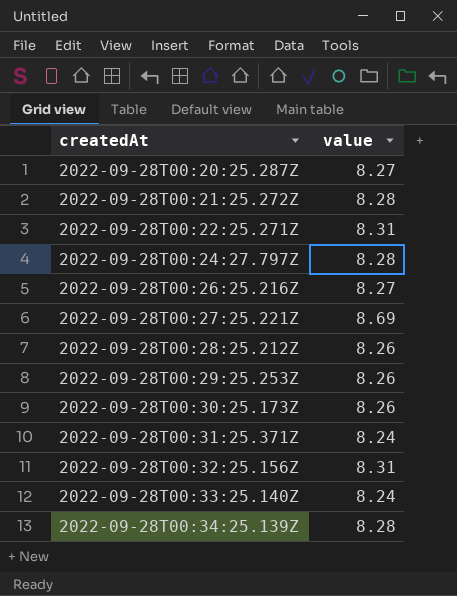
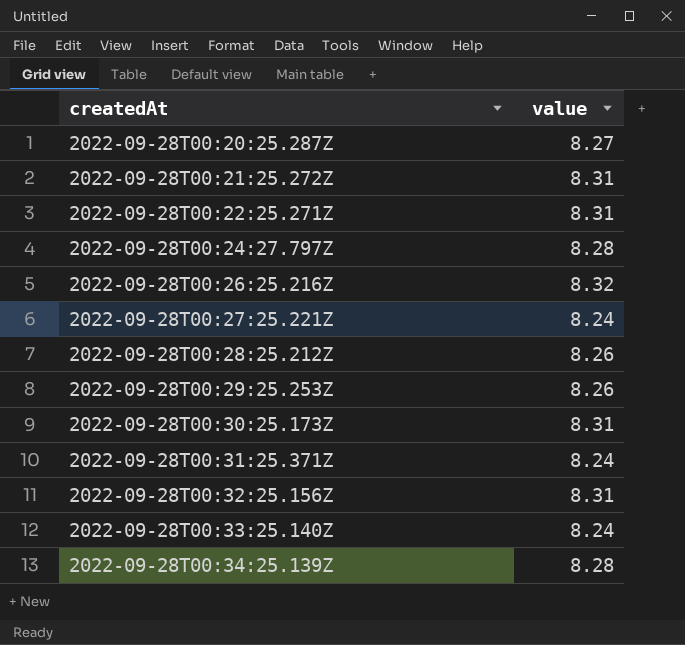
2022-09-28T00:21:25.272Z | value: 8.28 -> 8.31
2022-09-28T00:26:25.216Z | value: 8.27 -> 8.32
2022-09-28T00:27:25.221Z | value: 8.69 -> 8.24
2022-09-28T00:30:25.173Z | value: 8.26 -> 8.31

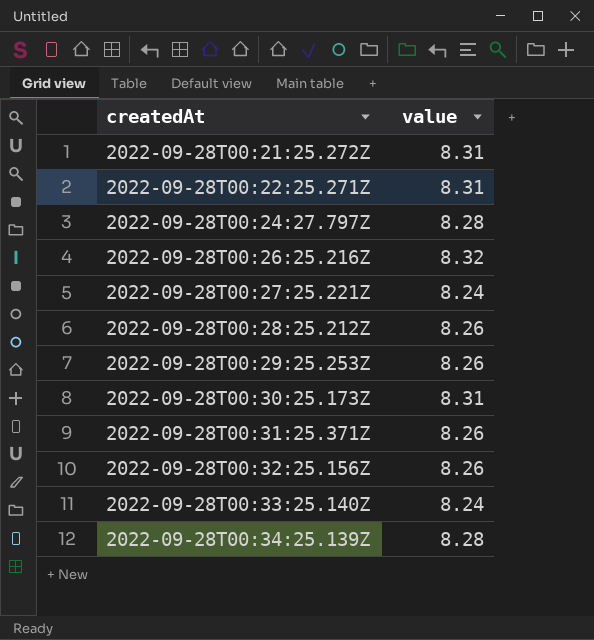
row 2022-09-28T00:20:25.287Z: 8.27 -> none
2022-09-28T00:31:25.371Z | value: 8.24 -> 8.26
2022-09-28T00:32:25.156Z | value: 8.31 -> 8.26

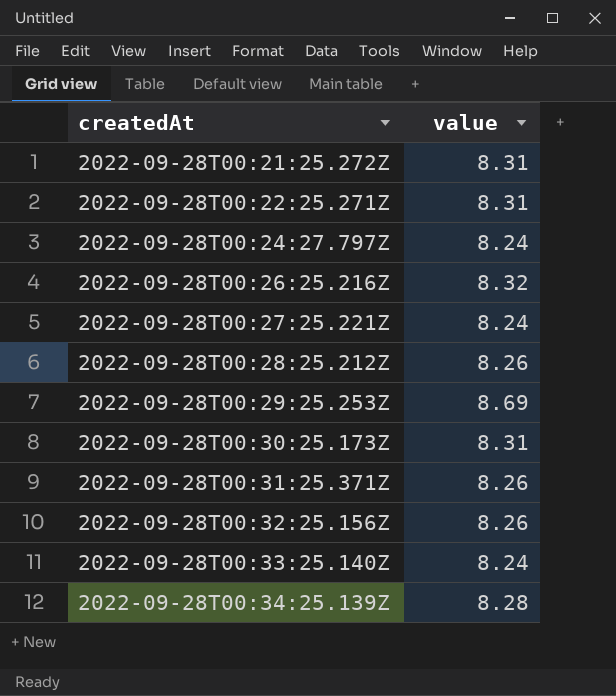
2022-09-28T00:24:27.797Z | value: 8.28 -> 8.24
2022-09-28T00:29:25.253Z | value: 8.26 -> 8.69

